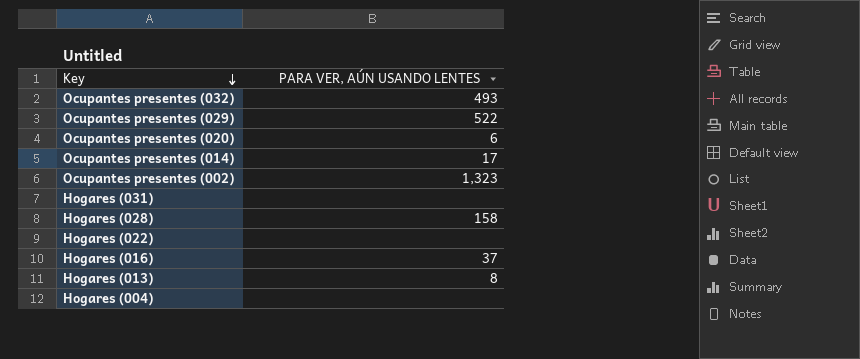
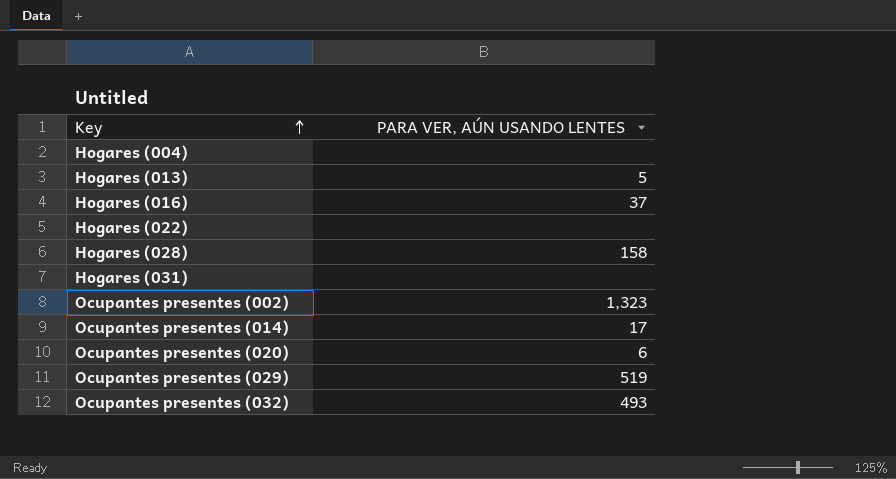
row order: Key descending -> Key ascending
Hogares (013) | PARA VER, AÚN USANDO LENTES: 8 -> 5
Ocupantes presentes (029) | PARA VER, AÚN USANDO LENTES: 522 -> 519

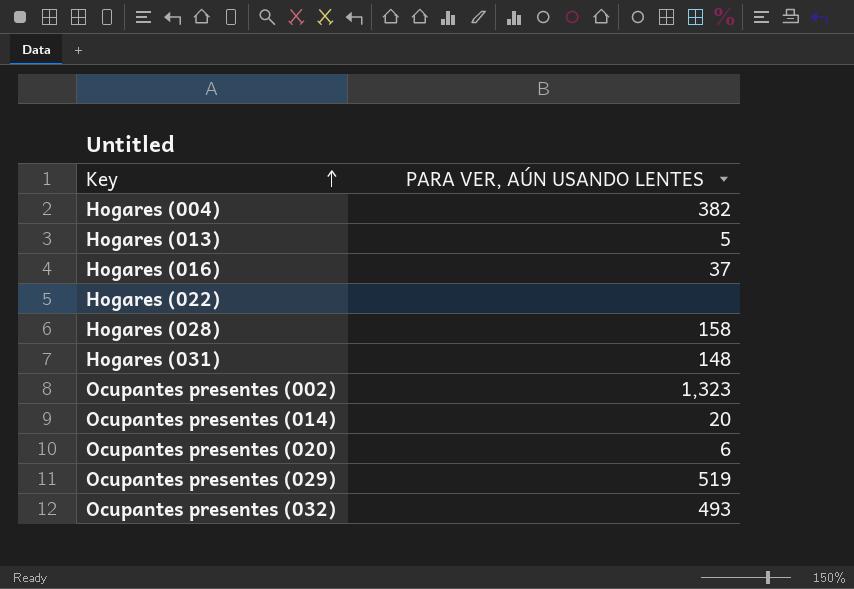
Hogares (004) | PARA VER, AÚN USANDO LENTES: none -> 382
Hogares (031) | PARA VER, AÚN USANDO LENTES: none -> 148
Ocupantes presentes (014) | PARA VER, AÚN USANDO LENTES: 17 -> 20

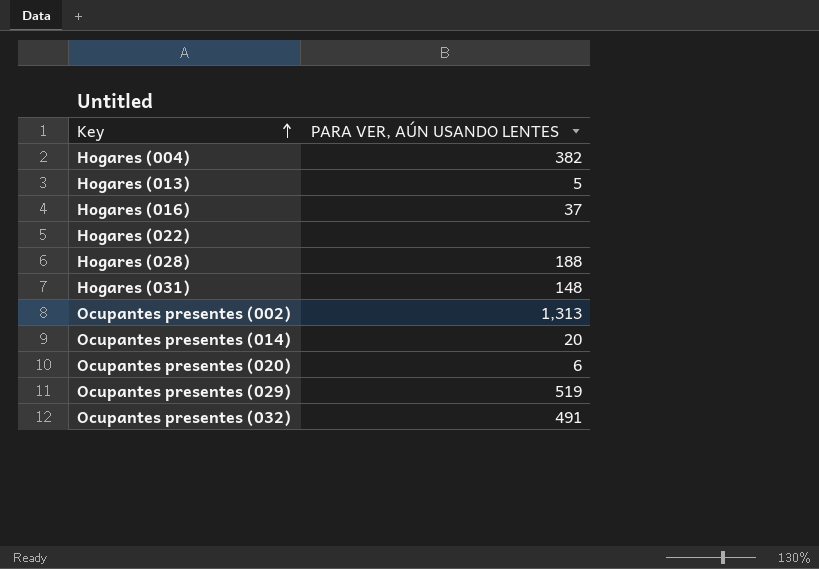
Hogares (028) | PARA VER, AÚN USANDO LENTES: 158 -> 188
Ocupantes presentes (002) | PARA VER, AÚN USANDO LENTES: 1,323 -> 1,313
Ocupantes presentes (032) | PARA VER, AÚN USANDO LENTES: 493 -> 491

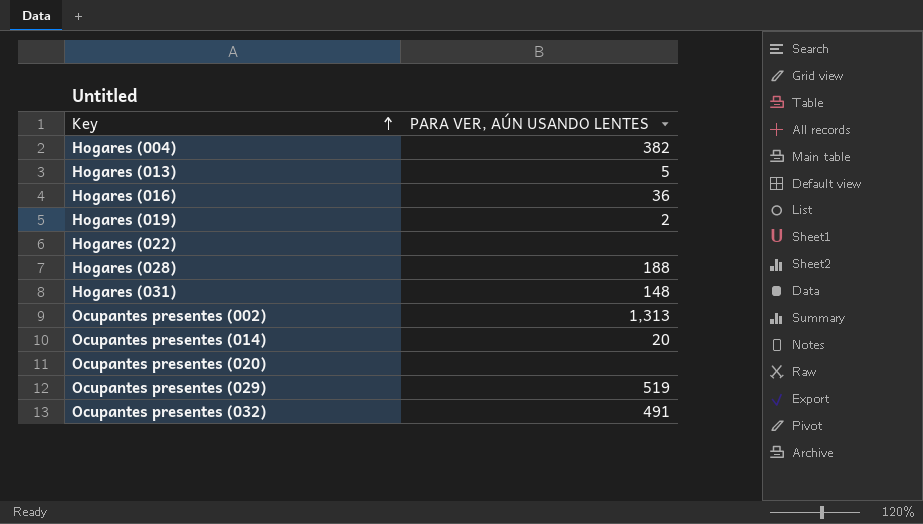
Hogares (016) | PARA VER, AÚN USANDO LENTES: 37 -> 36
row Hogares (019): none -> 2
Ocupantes presentes (020) | PARA VER, AÚN USANDO LENTES: 6 -> none

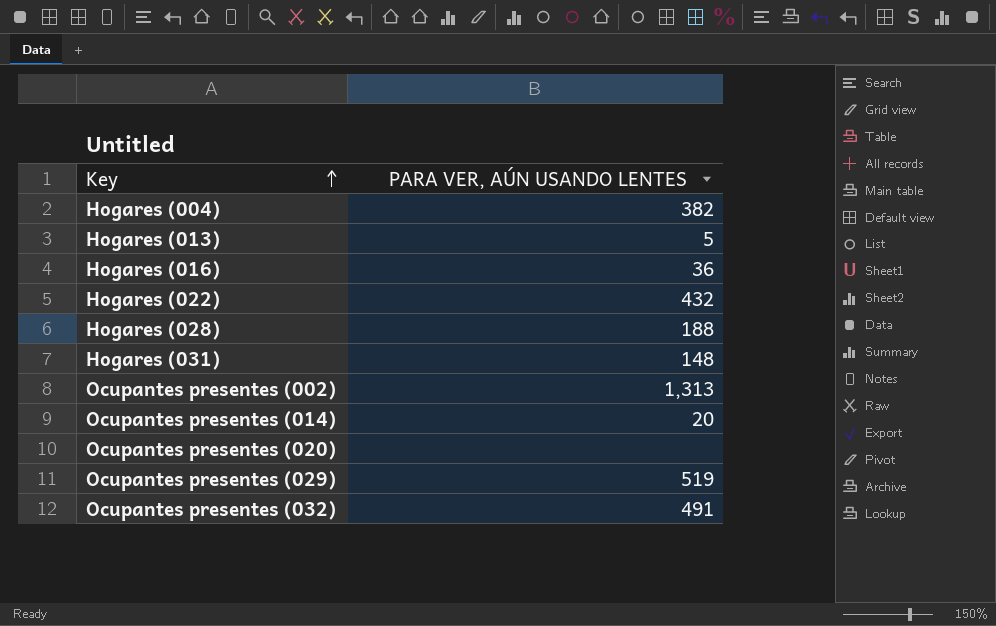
row Hogares (019): 2 -> none
Hogares (022) | PARA VER, AÚN USANDO LENTES: none -> 432

